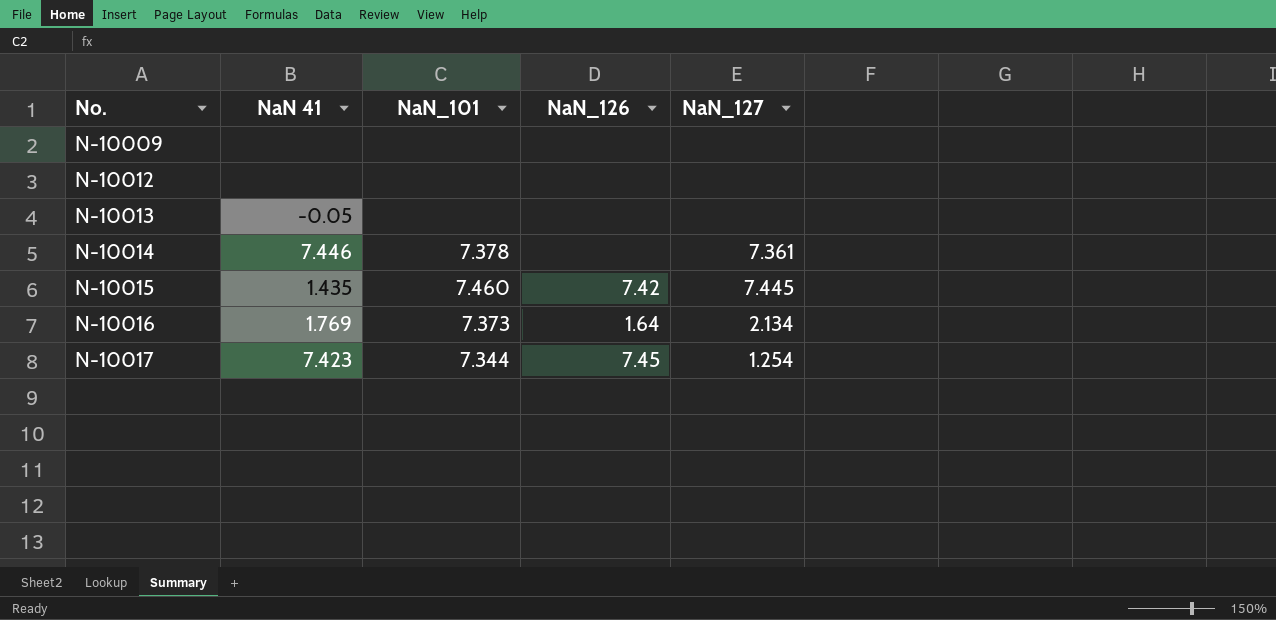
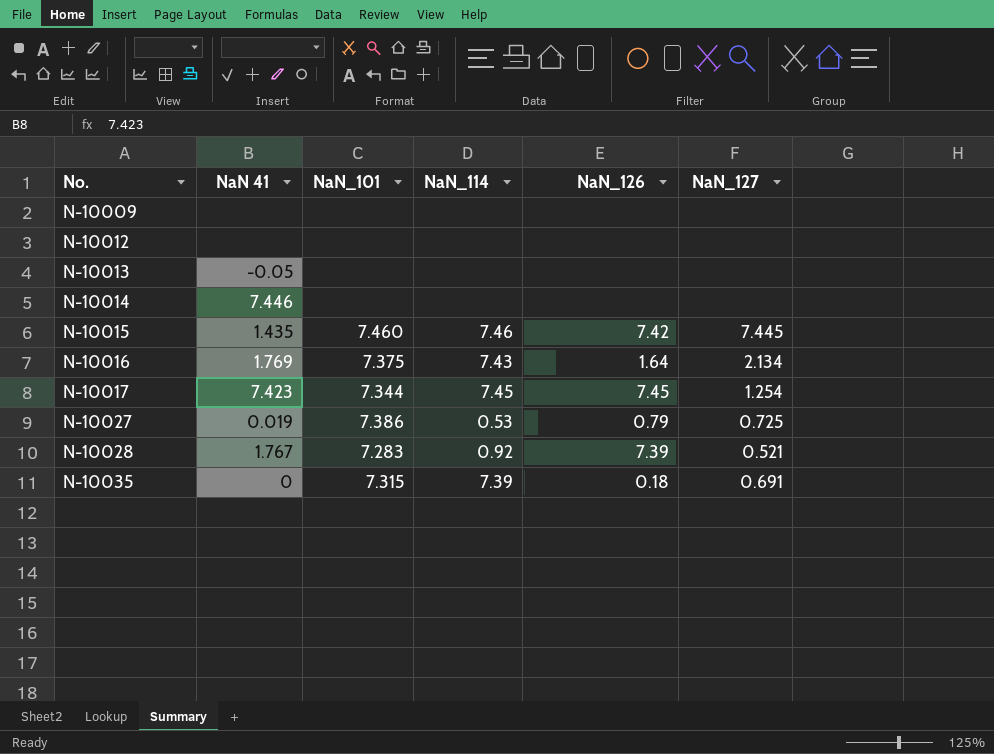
column NaN_114 | position: none -> 4
N-10014 | NaN_101: 7.378 -> none
N-10014 | NaN_127: 7.361 -> none
N-10016 | NaN_101: 7.373 -> 7.375
row N-10027: none -> 0.019 | 7.386 | 0.53 | 0.79 | 0.725
row N-10028: none -> 1.767 | 7.283 | 0.92 | 7.39 | 0.521
row N-10035: none -> 0 | 7.315 | 7.39 | 0.18 | 0.691

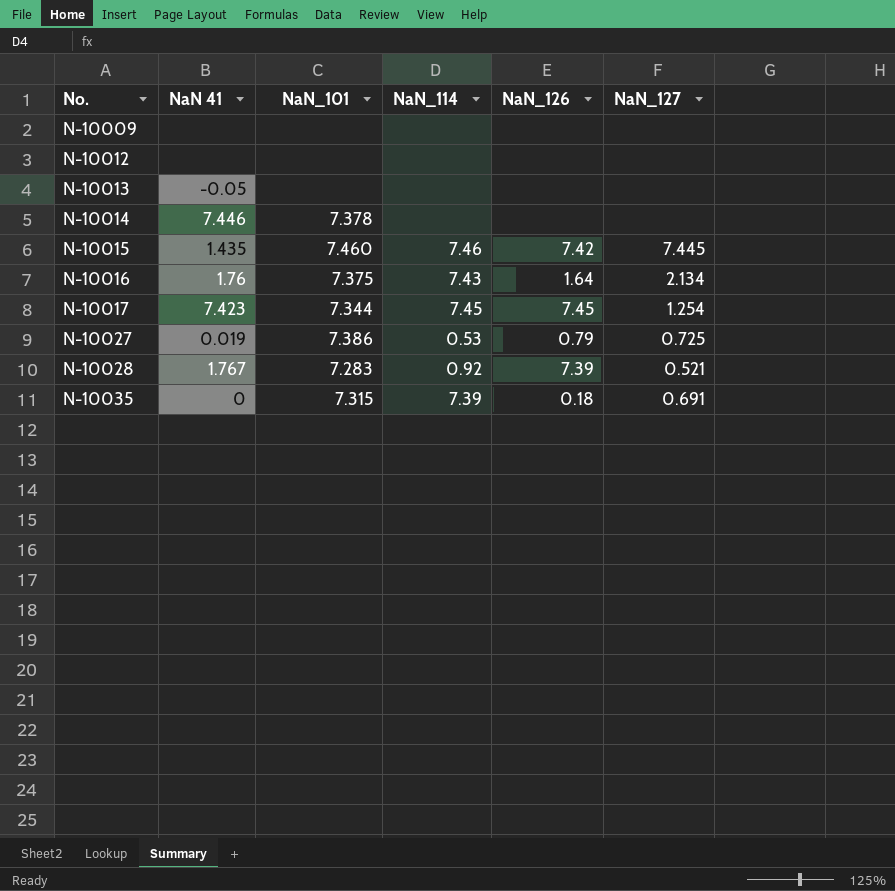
N-10014 | NaN_101: none -> 7.378
N-10016 | NaN 41: 1.769 -> 1.76

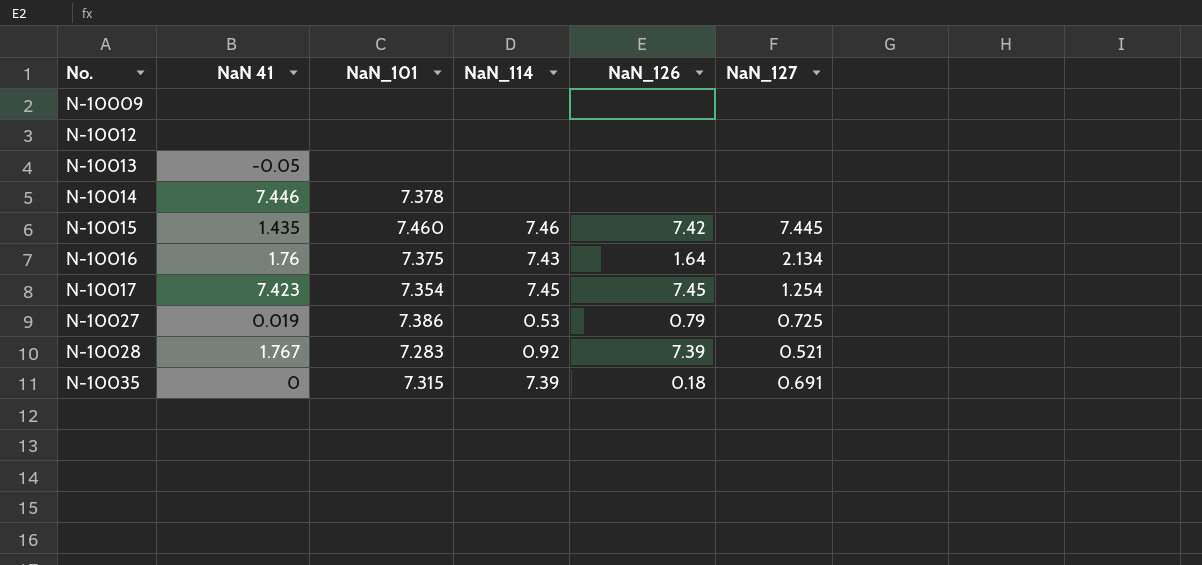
N-10017 | NaN_101: 7.344 -> 7.354

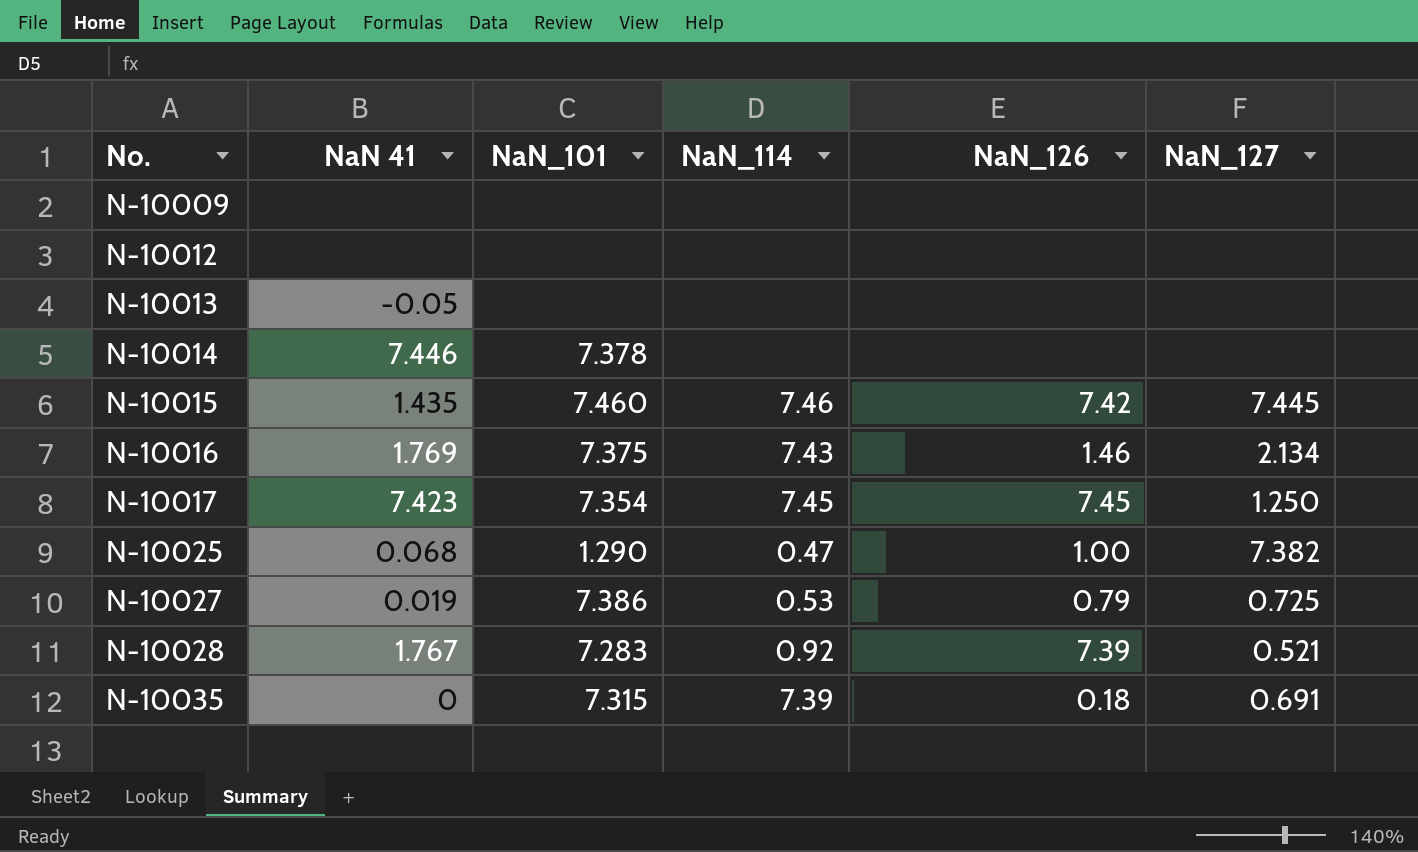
N-10016 | NaN 41: 1.76 -> 1.769
N-10016 | NaN_126: 1.64 -> 1.46
N-10017 | NaN_127: 1.254 -> 1.250
row N-10025: none -> 0.068 | 1.290 | 0.47 | 1.00 | 7.382

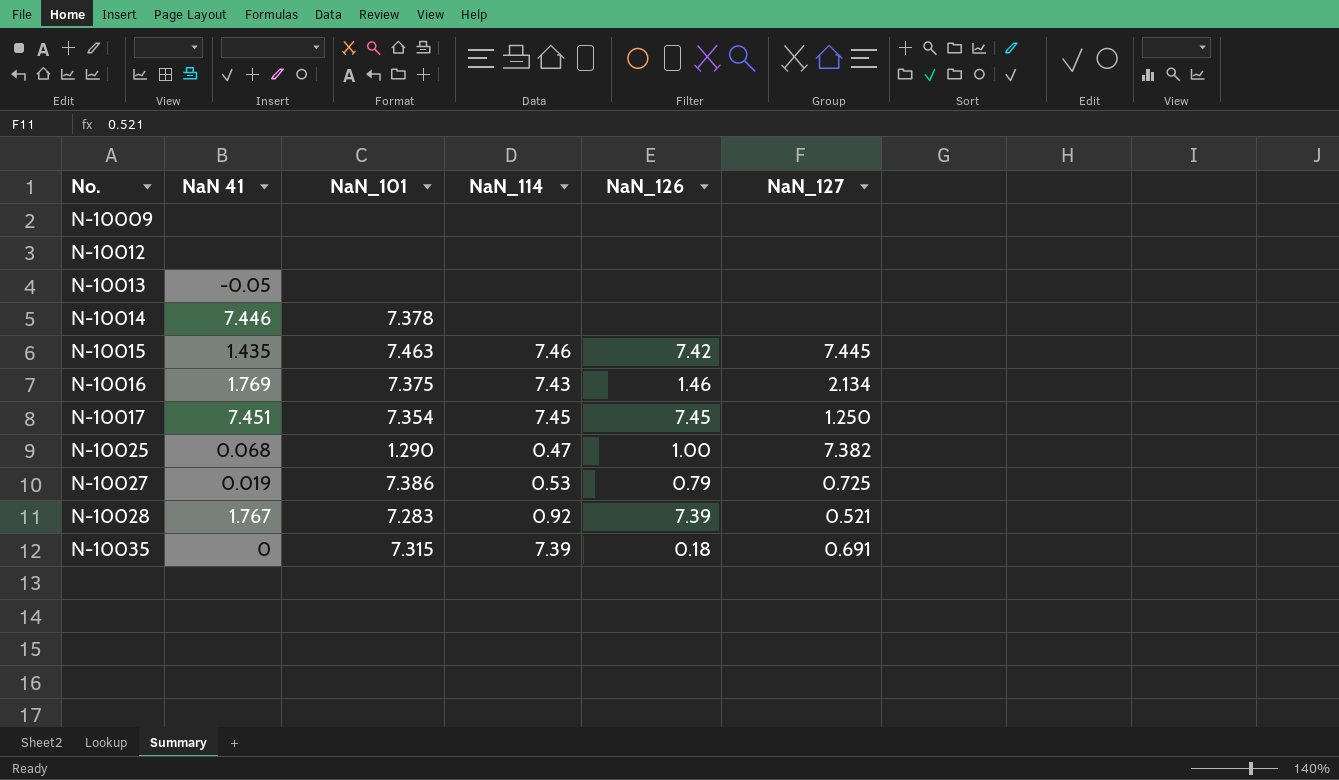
N-10015 | NaN_101: 7.460 -> 7.463
N-10017 | NaN 41: 7.423 -> 7.451

